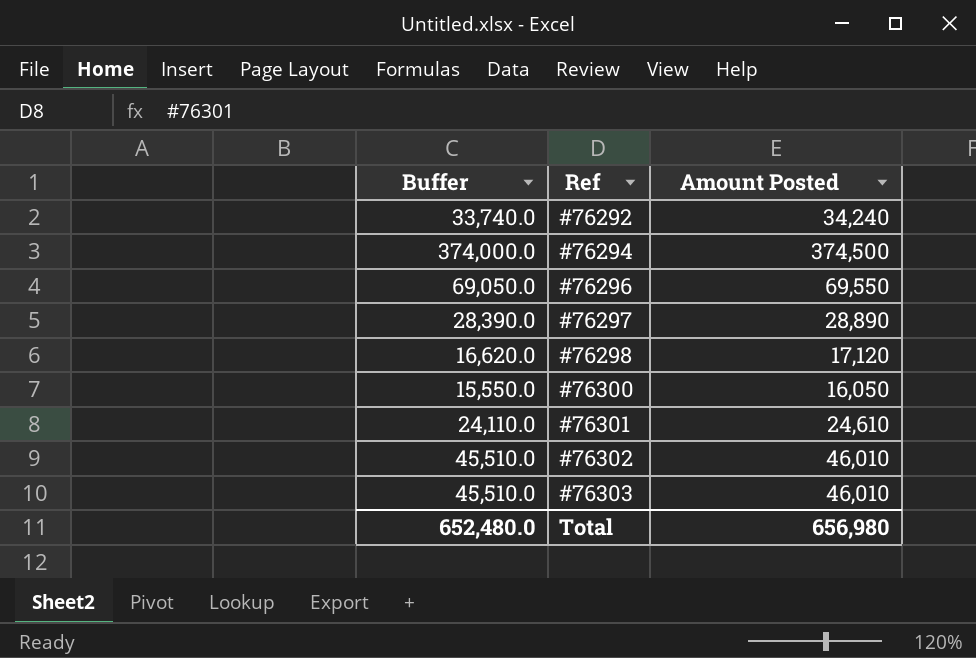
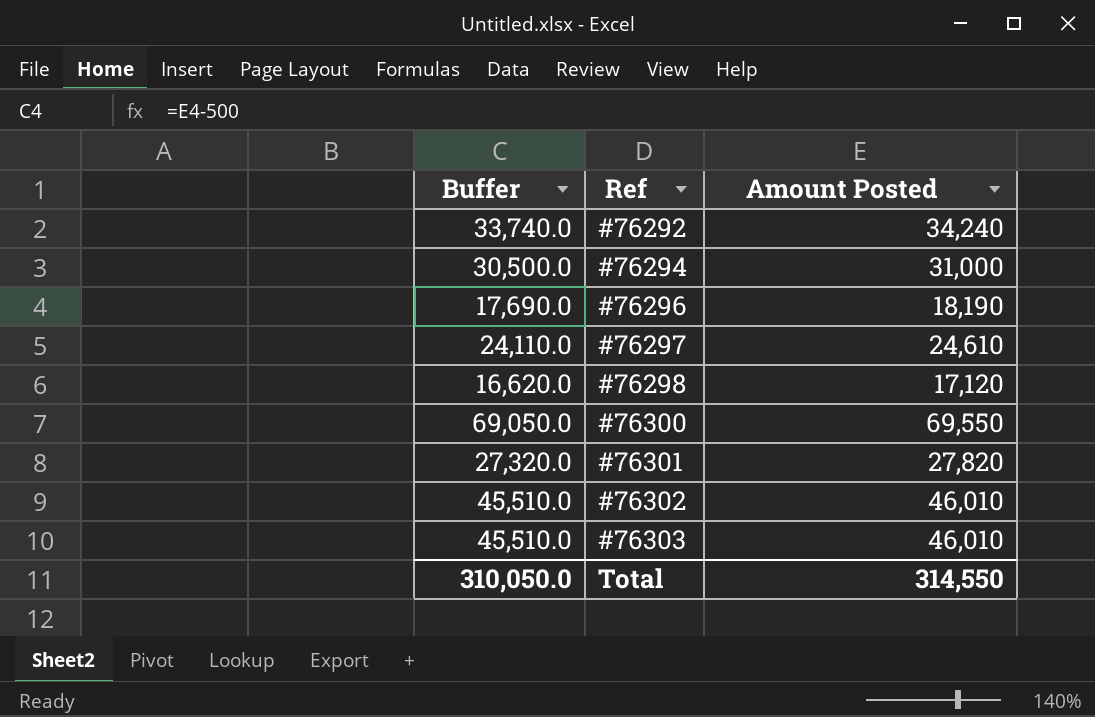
#76294 | Buffer: 374,000.0 -> 30,500.0
#76294 | Amount Posted: 374,500 -> 31,000
#76296 | Buffer: 69,050.0 -> 17,690.0
#76296 | Amount Posted: 69,550 -> 18,190
#76297 | Buffer: 28,390.0 -> 24,110.0
#76297 | Amount Posted: 28,890 -> 24,610
#76300 | Buffer: 15,550.0 -> 69,050.0
#76300 | Amount Posted: 16,050 -> 69,550
#76301 | Buffer: 24,110.0 -> 27,320.0
#76301 | Amount Posted: 24,610 -> 27,820
Total | Buffer: 652,480.0 -> 310,050.0
Total | Amount Posted: 656,980 -> 314,550

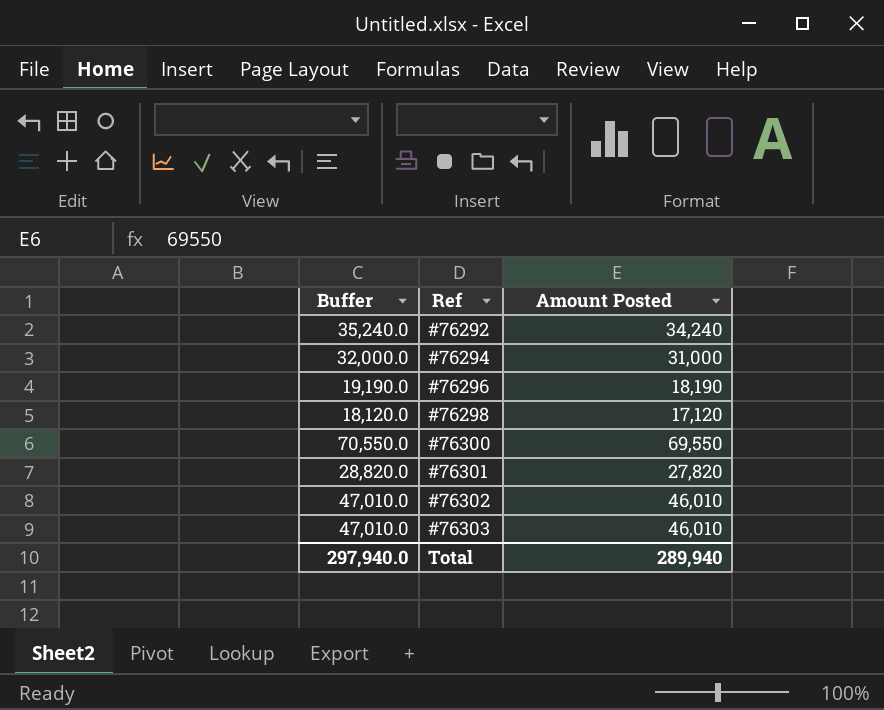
column Buffer | formula: [Amount Posted] - 500 -> [Amount Posted] + 1000
row #76297: 24,110.0 | 24,610 -> none
Total | Buffer: 310,050.0 -> 297,940.0
Total | Amount Posted: 314,550 -> 289,940

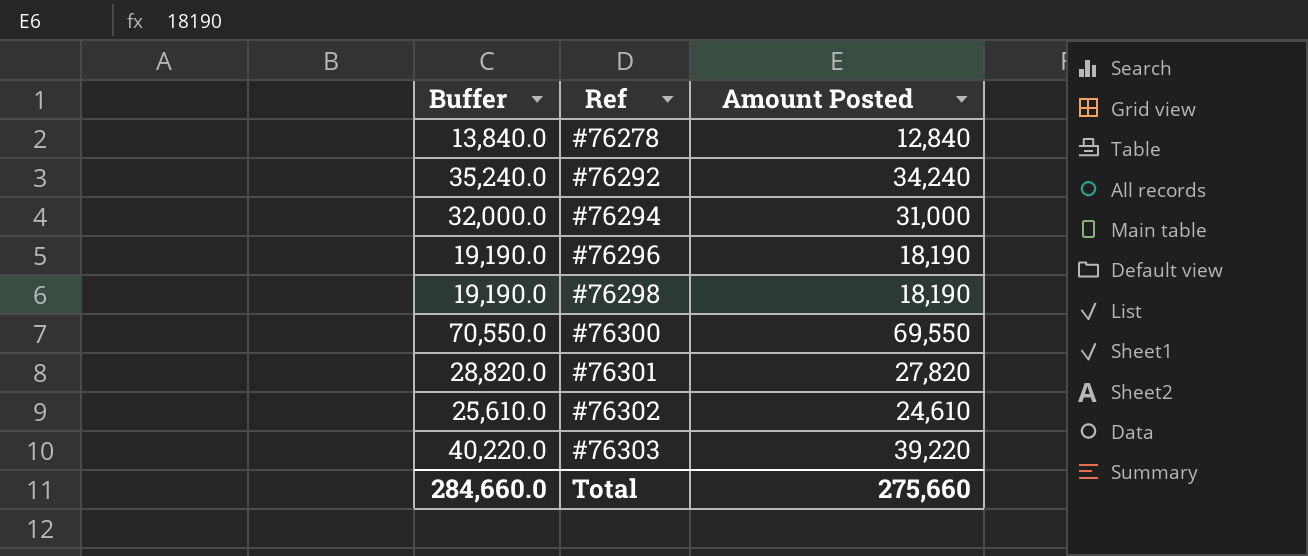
row #76278: none -> 13,840.0 | 12,840
#76298 | Buffer: 18,120.0 -> 19,190.0
#76298 | Amount Posted: 17,120 -> 18,190
#76302 | Buffer: 47,010.0 -> 25,610.0
#76302 | Amount Posted: 46,010 -> 24,610
#76303 | Buffer: 47,010.0 -> 40,220.0
#76303 | Amount Posted: 46,010 -> 39,220
Total | Buffer: 297,940.0 -> 284,660.0
Total | Amount Posted: 289,940 -> 275,660

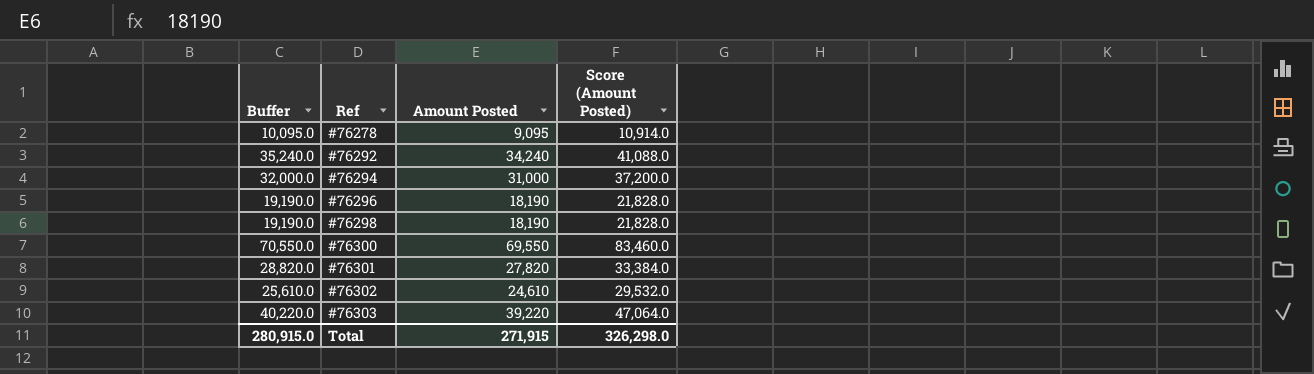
column Score (Amount Posted) | formula: none -> [Amount Posted] * 1.2
#76278 | Buffer: 13,840.0 -> 10,095.0
#76278 | Amount Posted: 12,840 -> 9,095
Total | Buffer: 284,660.0 -> 280,915.0
Total | Amount Posted: 275,660 -> 271,915

